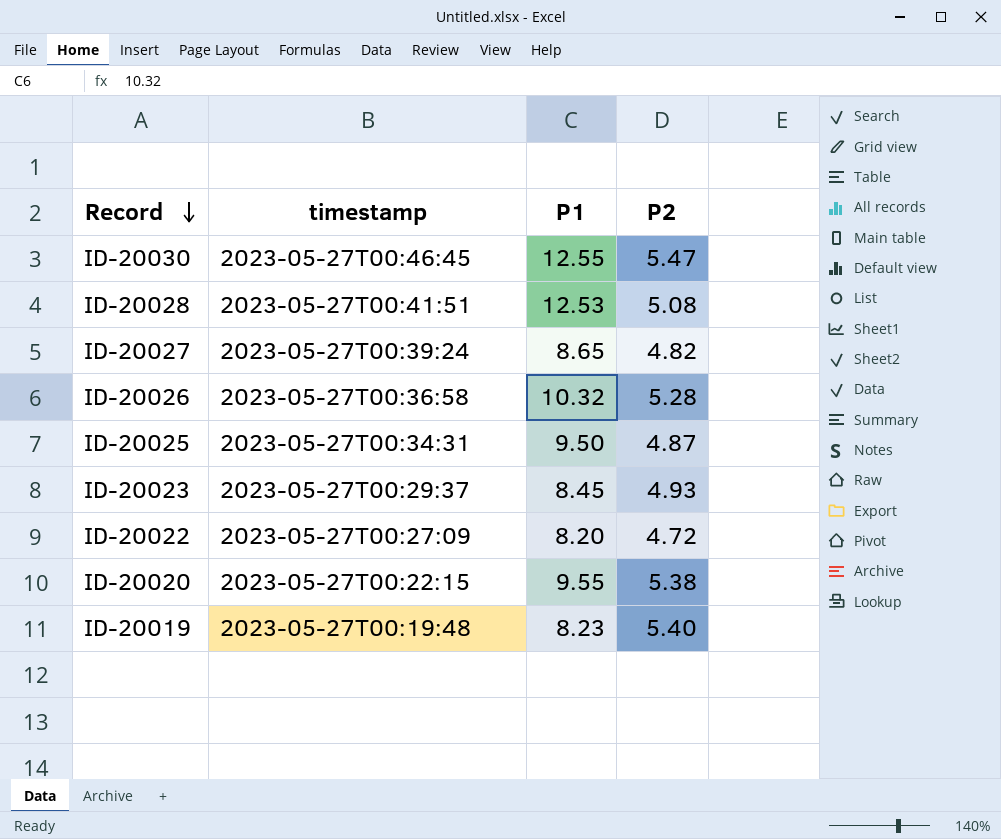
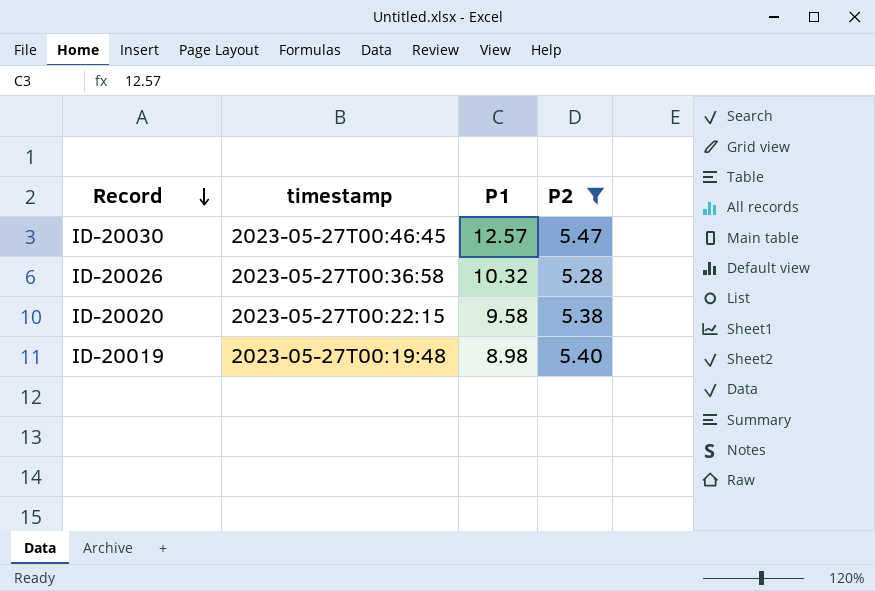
filter: none -> P2 >= 5.28
ID-20030 | P1: 12.55 -> 12.57
ID-20020 | P1: 9.55 -> 9.58
ID-20019 | P1: 8.23 -> 8.98

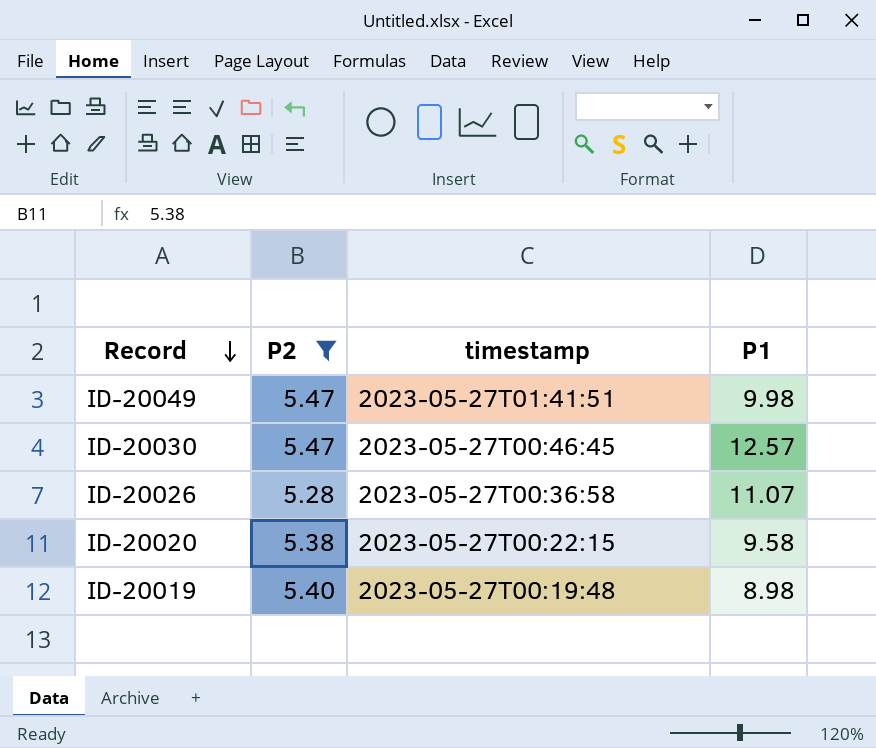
column P2 | position: 4 -> 2
row ID-20049: none -> 5.47 | 2023-05-27T01:41:51 | 9.98
ID-20026 | P1: 10.32 -> 11.07

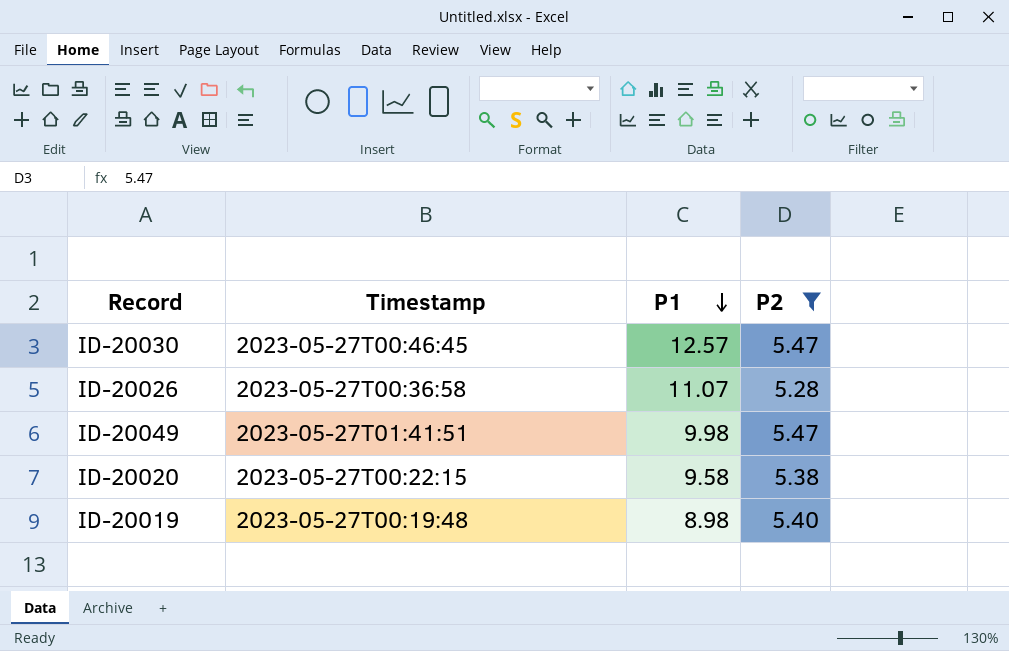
row order: Record descending -> P1 descending
column name: timestamp -> Timestamp
column P2 | position: 2 -> 4

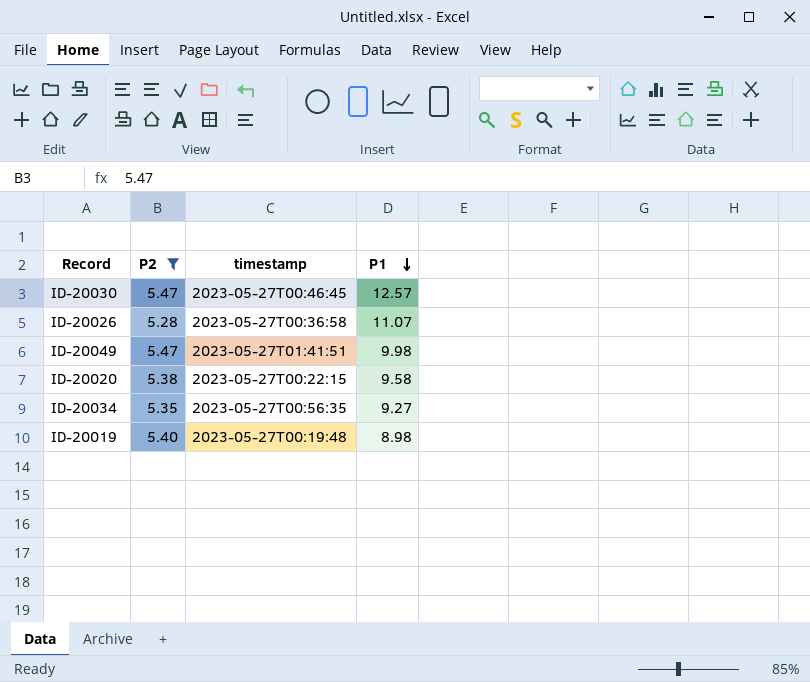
column P2 | position: 4 -> 2
column name: Timestamp -> timestamp
row ID-20034: none -> 5.35 | 2023-05-27T00:56:35 | 9.27

